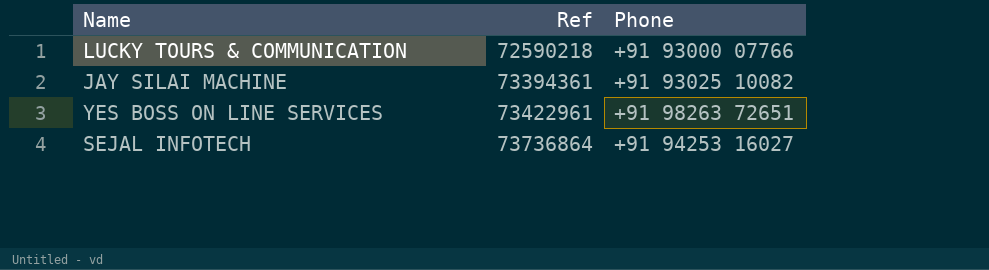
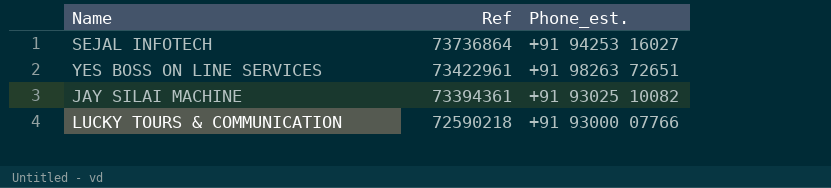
row order: Ref ascending -> Ref descending
column name: Phone -> Phone_est.

